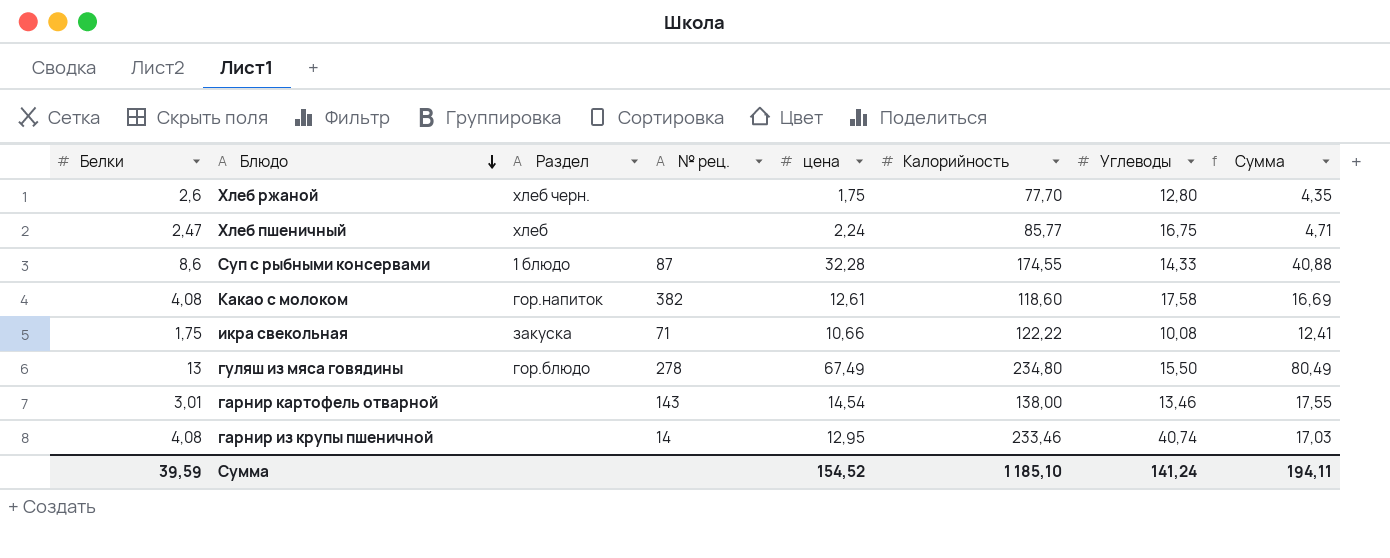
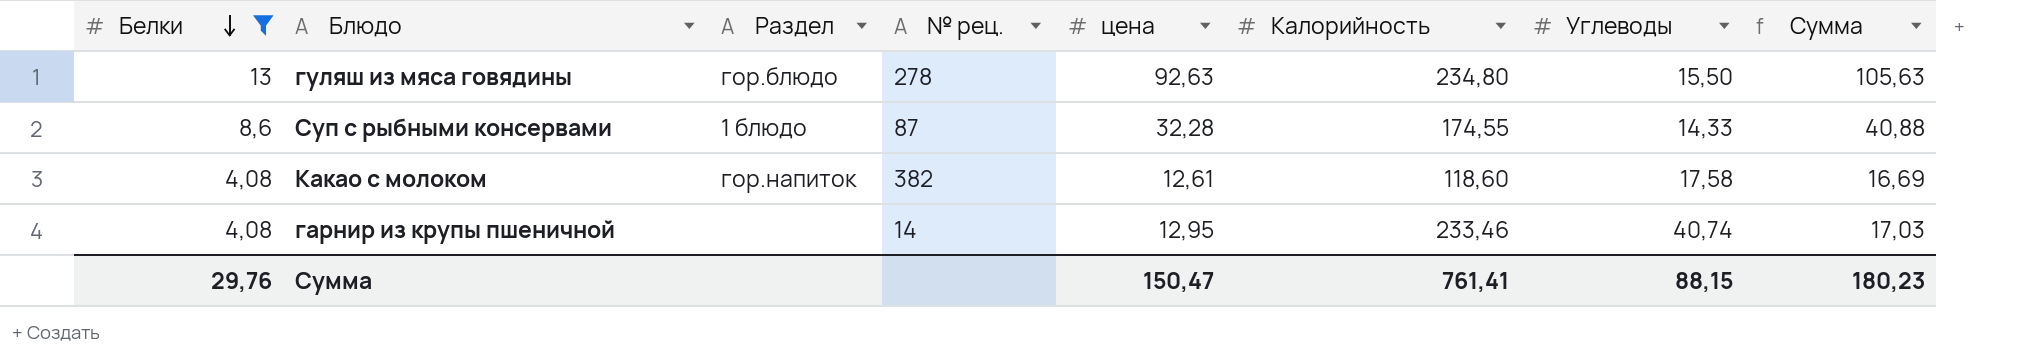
filter: none -> Белки >= 4,08
row order: Блюдо descending -> Белки descending
гуляш из мяса говядины | цена: 67,49 -> 92,63
гуляш из мяса говядины | Сумма: 80,49 -> 105,63
Сумма | Белки: 39,59 -> 29,76
Сумма | цена: 154,52 -> 150,47
Сумма | Калорийность: 1 185,10 -> 761,41
Сумма | Углеводы: 141,24 -> 88,15
Сумма | Сумма: 194,11 -> 180,23

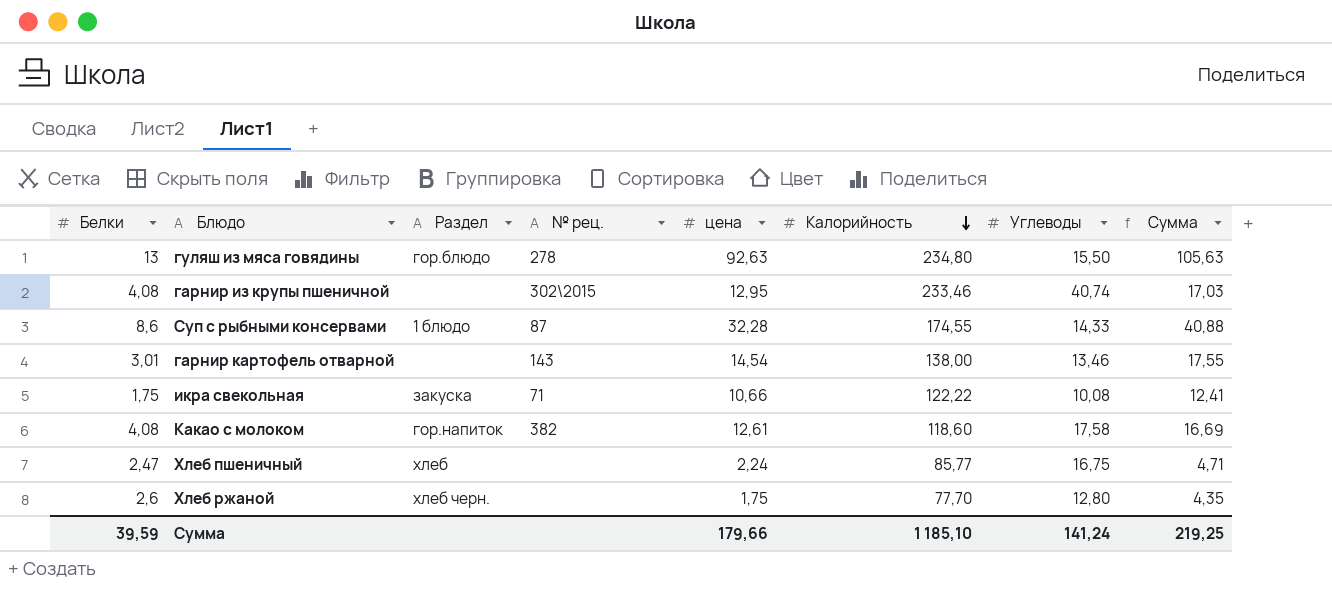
filter: Белки >= 4,08 -> none
row order: Белки descending -> Калорийность descending
гарнир из крупы пшеничной | № рец.: 14 -> 302\2015
Сумма | Белки: 29,76 -> 39,59
Сумма | цена: 150,47 -> 179,66
Сумма | Калорийность: 761,41 -> 1 185,10
Сумма | Углеводы: 88,15 -> 141,24
Сумма | Сумма: 180,23 -> 219,25

